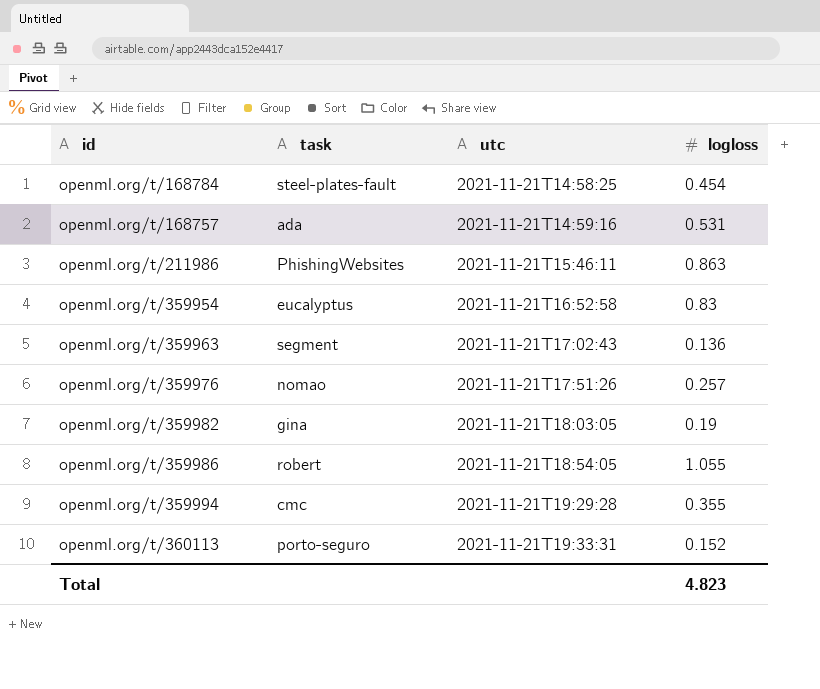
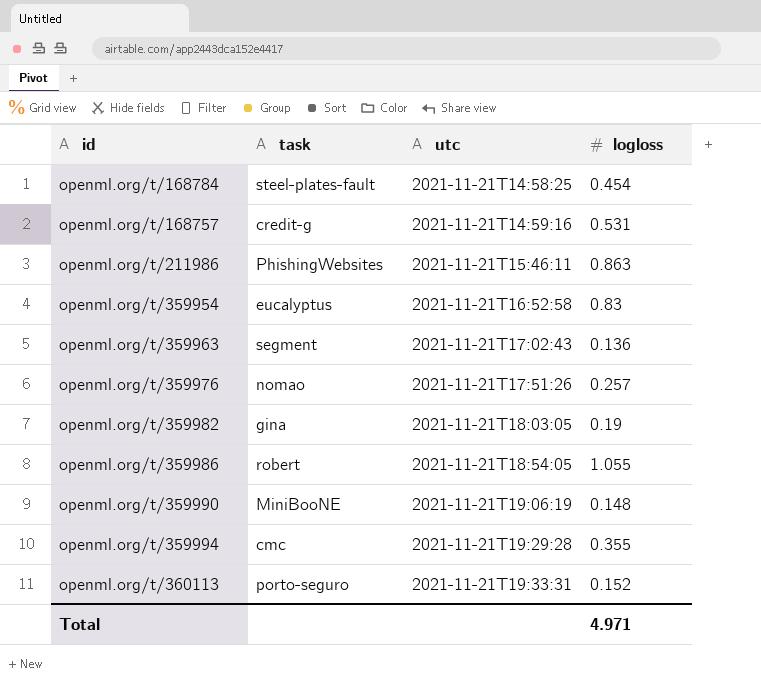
openml.org/t/168757 | task: ada -> credit-g
row openml.org/t/359990: none -> MiniBooNE | 2021-11-21T19:06:19 | 0.148
Total | logloss: 4.823 -> 4.971

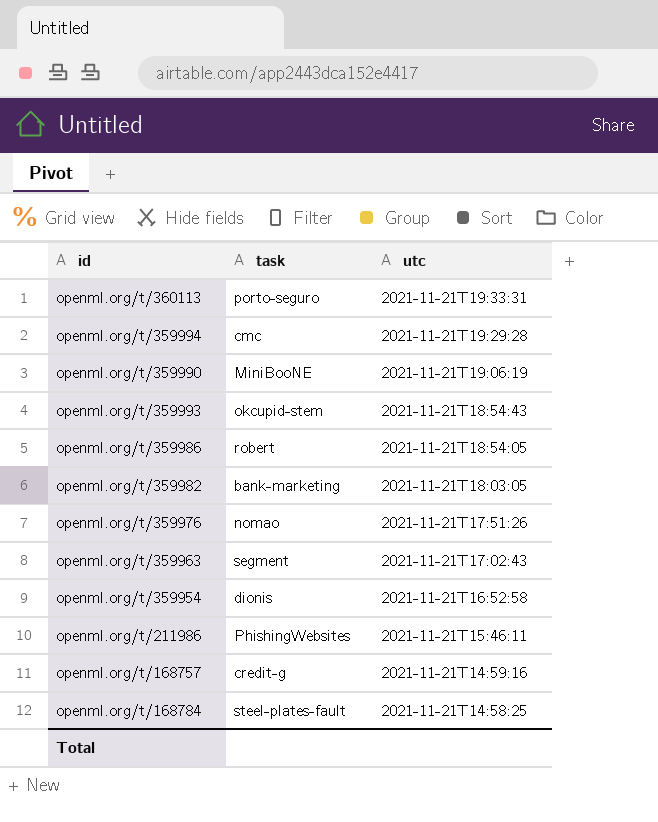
row order: utc ascending -> utc descending
column logloss | position: 4 -> none
row openml.org/t/359993: none -> okcupid-stem | 2021-11-21T18:54:43
openml.org/t/359982 | task: gina -> bank-marketing
openml.org/t/359954 | task: eucalyptus -> dionis

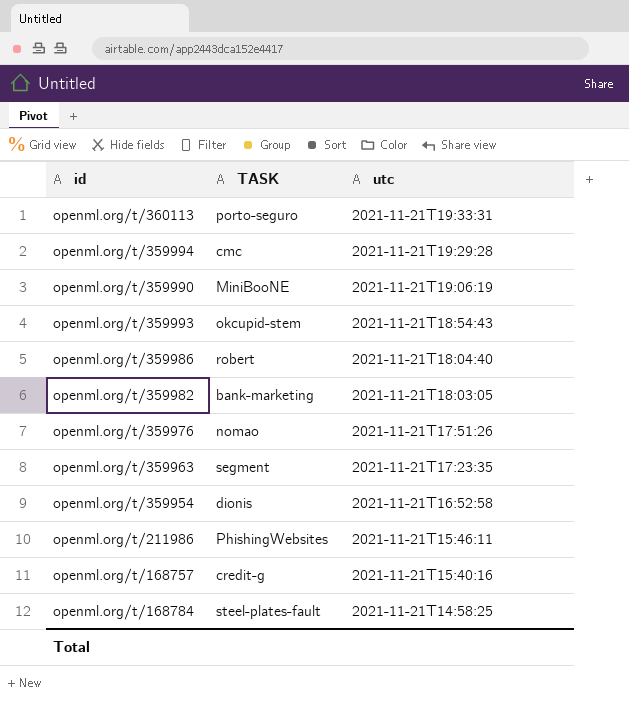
column name: task -> TASK
openml.org/t/359986 | utc: 2021-11-21T18:54:05 -> 2021-11-21T18:04:40
openml.org/t/359963 | utc: 2021-11-21T17:02:43 -> 2021-11-21T17:23:35
openml.org/t/168757 | utc: 2021-11-21T14:59:16 -> 2021-11-21T15:40:16

